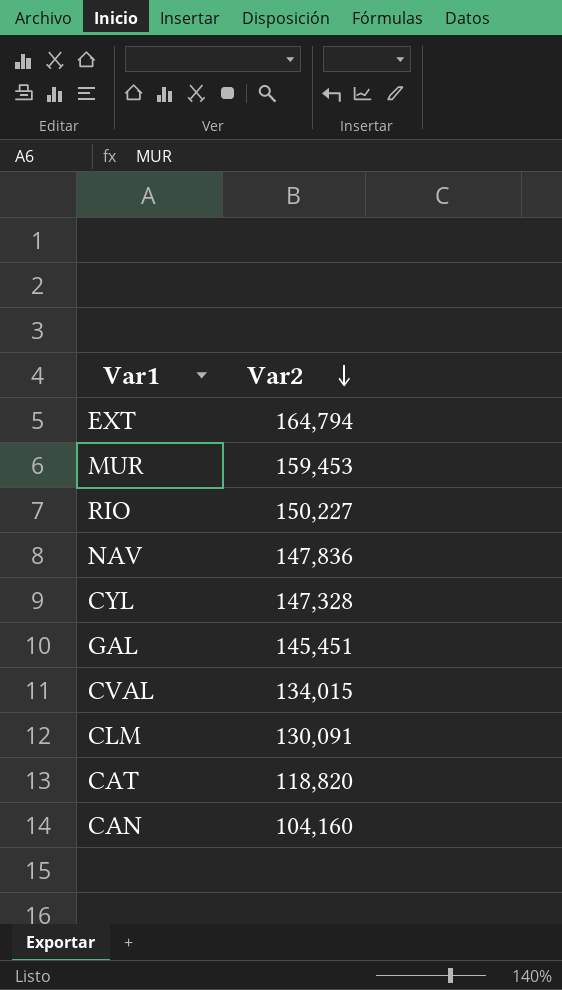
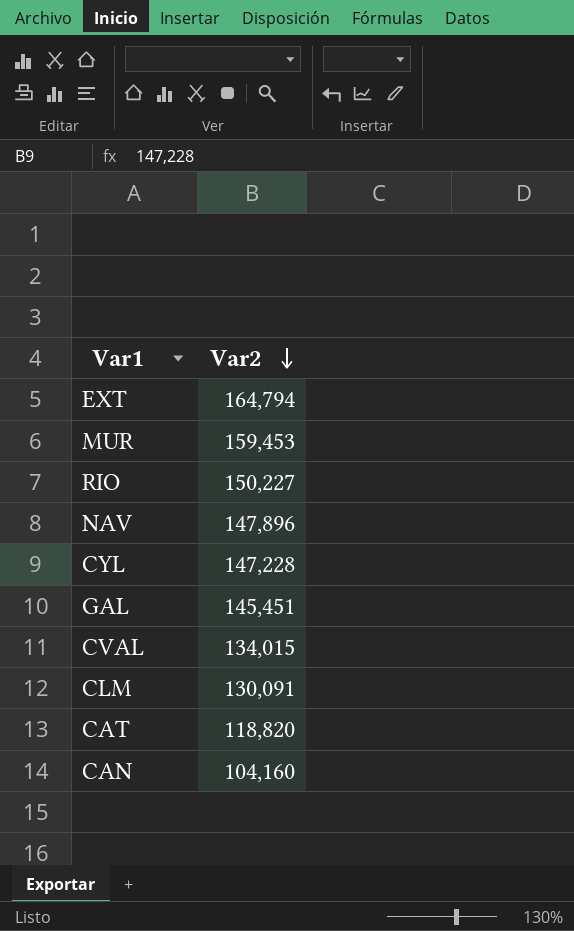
NAV | Var2: 147,836 -> 147,896
CYL | Var2: 147,328 -> 147,228

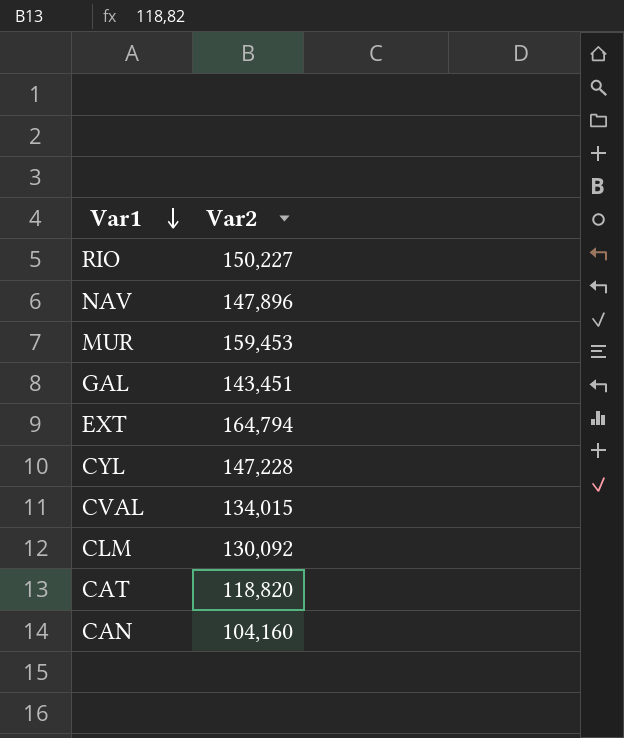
row order: Var2 descending -> Var1 descending
GAL | Var2: 145,451 -> 143,451
CLM | Var2: 130,091 -> 130,092

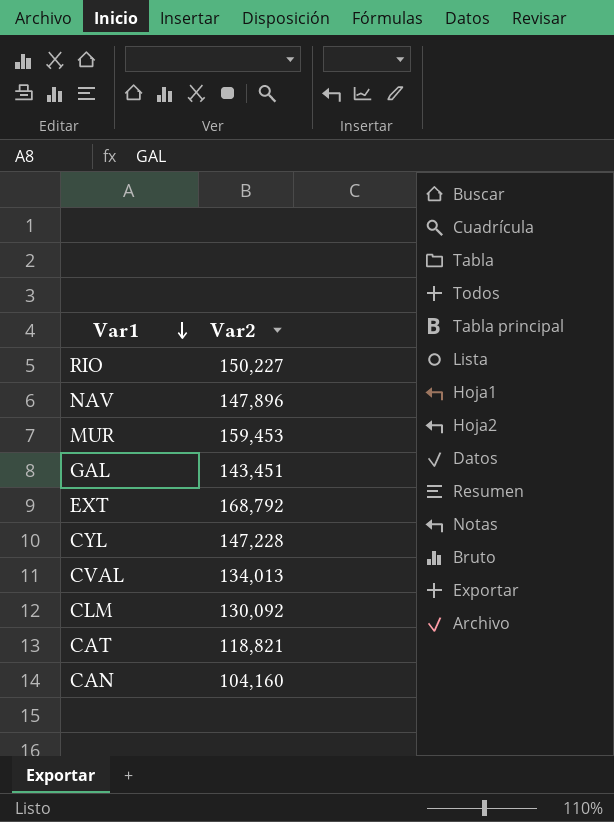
EXT | Var2: 164,794 -> 168,792
CVAL | Var2: 134,015 -> 134,013
CAT | Var2: 118,820 -> 118,821

